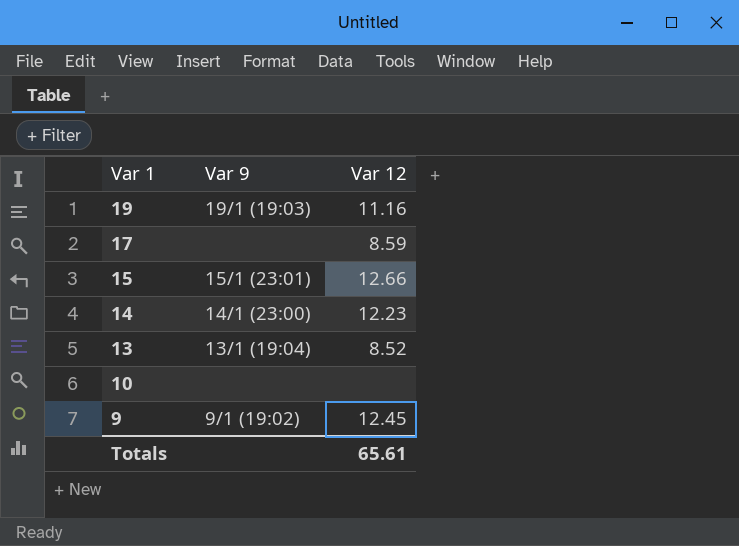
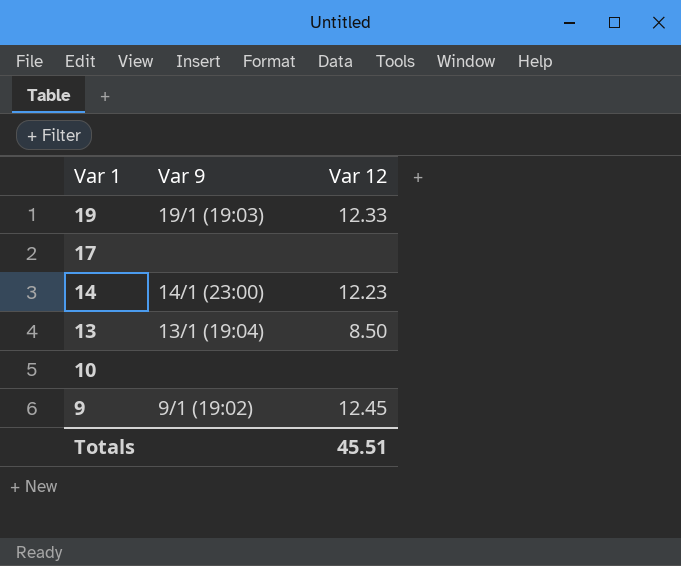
row 15: 15/1 (23:01) | 12.66 -> none
19 | Var 12: 11.16 -> 12.33
17 | Var 12: 8.59 -> none
13 | Var 12: 8.52 -> 8.50
Totals | Var 12: 65.61 -> 45.51

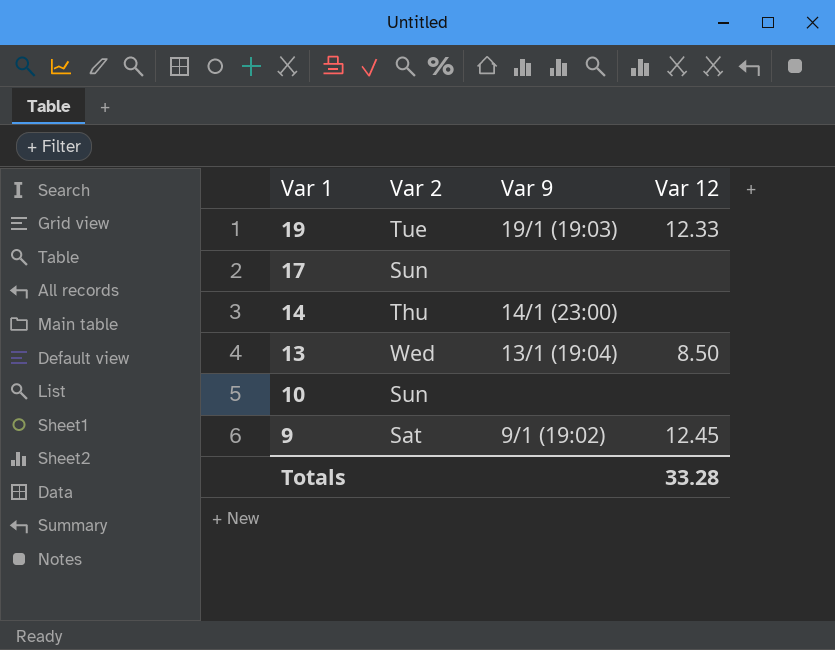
column Var 2 | position: none -> 2
14 | Var 12: 12.23 -> none
Totals | Var 12: 45.51 -> 33.28

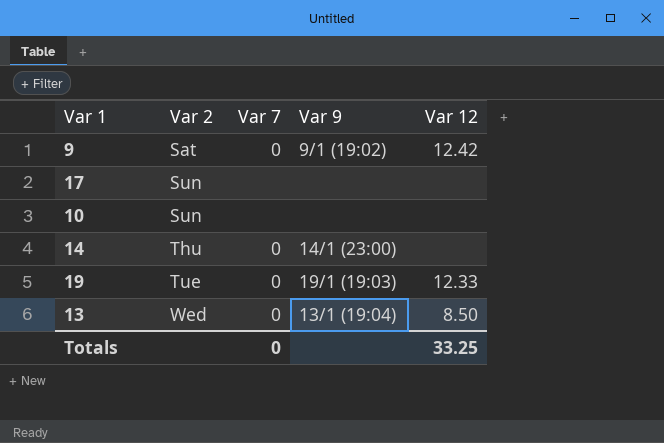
row order: Var 1 descending -> Var 2 ascending
column Var 7 | position: none -> 3
9 | Var 12: 12.45 -> 12.42
Totals | Var 12: 33.28 -> 33.25

